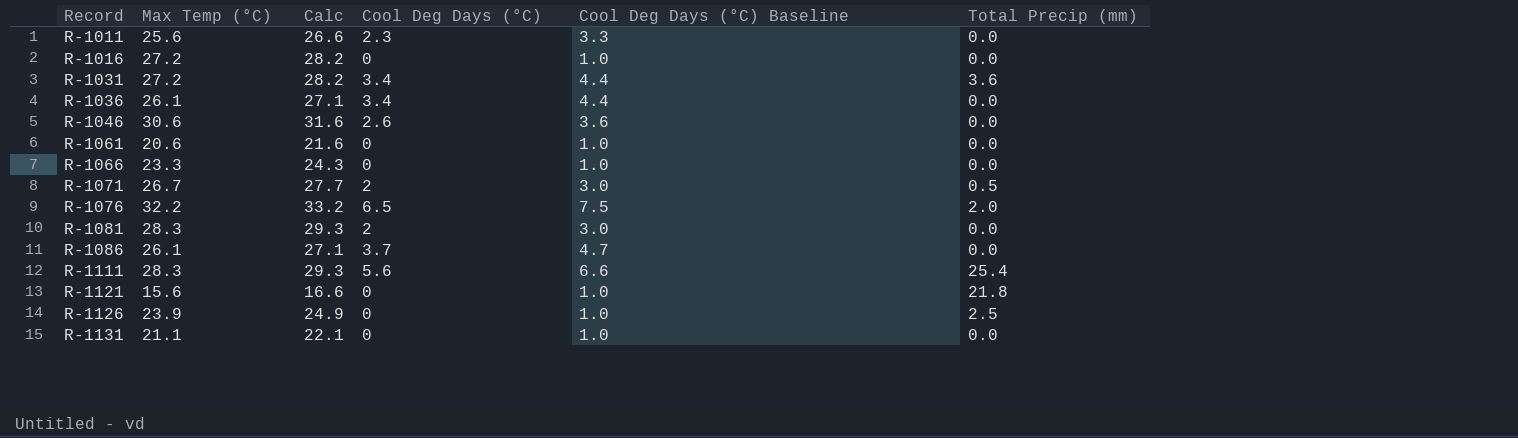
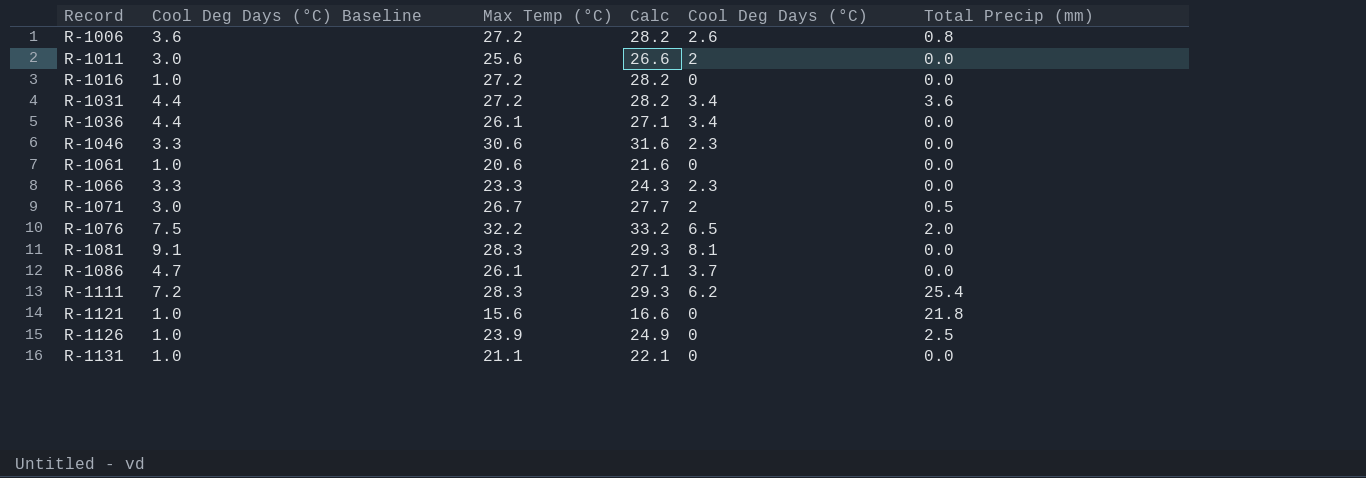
column Cool Deg Days (°C) Baseline | position: 5 -> 2
row R-1006: none -> 3.6 | 27.2 | 28.2 | 2.6 | 0.8
R-1011 | Cool Deg Days (°C) Baseline: 3.3 -> 3.0
R-1011 | Cool Deg Days (°C): 2.3 -> 2
R-1046 | Cool Deg Days (°C) Baseline: 3.6 -> 3.3
R-1046 | Cool Deg Days (°C): 2.6 -> 2.3
R-1066 | Cool Deg Days (°C) Baseline: 1.0 -> 3.3
R-1066 | Cool Deg Days (°C): 0 -> 2.3
R-1081 | Cool Deg Days (°C) Baseline: 3.0 -> 9.1
R-1081 | Cool Deg Days (°C): 2 -> 8.1
R-1111 | Cool Deg Days (°C) Baseline: 6.6 -> 7.2
R-1111 | Cool Deg Days (°C): 5.6 -> 6.2

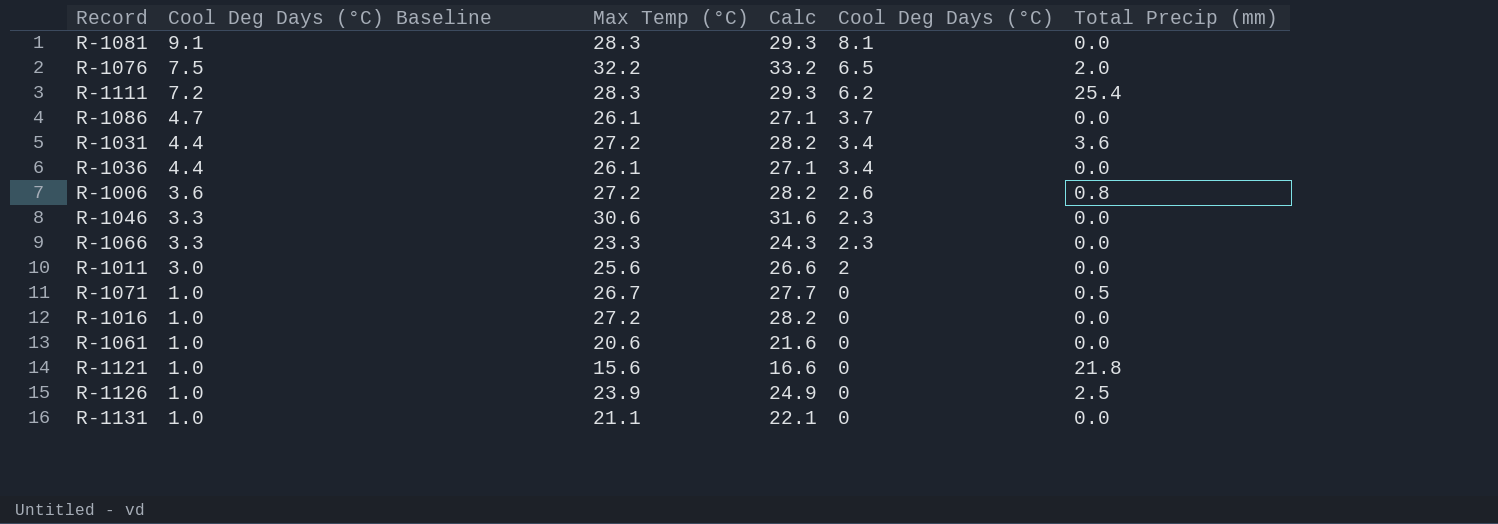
row order: Record ascending -> Cool Deg Days (°C) Baseline descending
R-1071 | Cool Deg Days (°C) Baseline: 3.0 -> 1.0
R-1071 | Cool Deg Days (°C): 2 -> 0

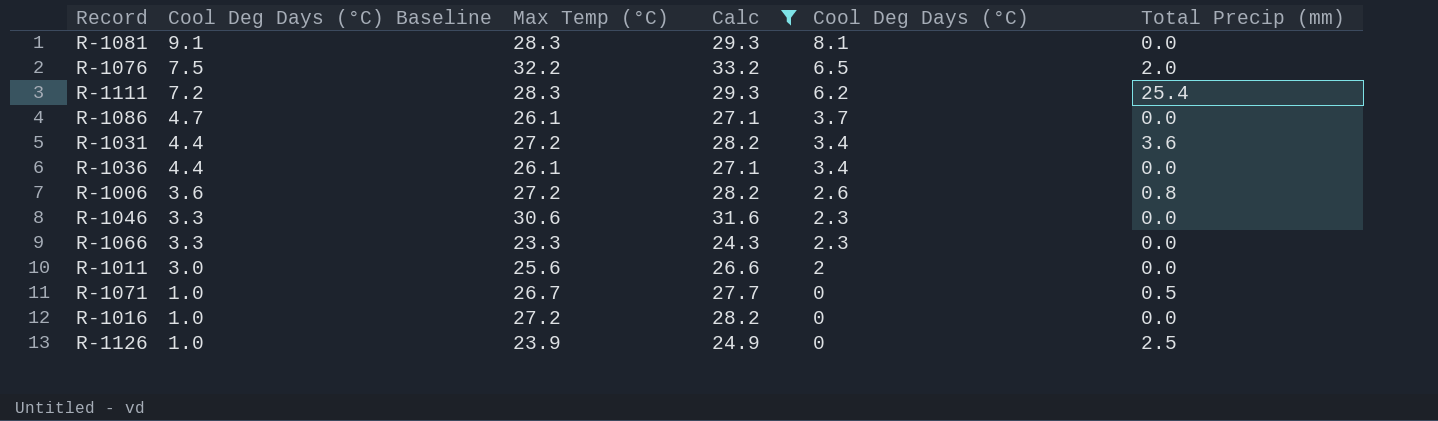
filter: none -> Calc >= 24.3

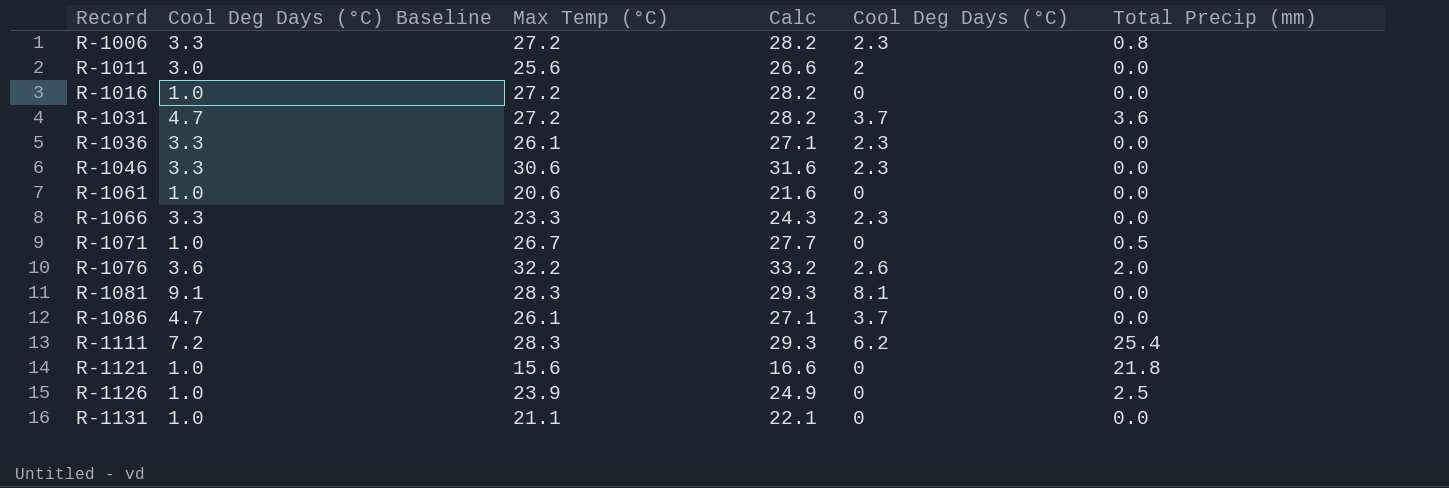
filter: Calc >= 24.3 -> none
row order: Cool Deg Days (°C) Baseline descending -> Record ascending
R-1006 | Cool Deg Days (°C) Baseline: 3.6 -> 3.3
R-1006 | Cool Deg Days (°C): 2.6 -> 2.3
R-1031 | Cool Deg Days (°C) Baseline: 4.4 -> 4.7
R-1031 | Cool Deg Days (°C): 3.4 -> 3.7
R-1036 | Cool Deg Days (°C) Baseline: 4.4 -> 3.3
R-1036 | Cool Deg Days (°C): 3.4 -> 2.3
R-1076 | Cool Deg Days (°C) Baseline: 7.5 -> 3.6
R-1076 | Cool Deg Days (°C): 6.5 -> 2.6

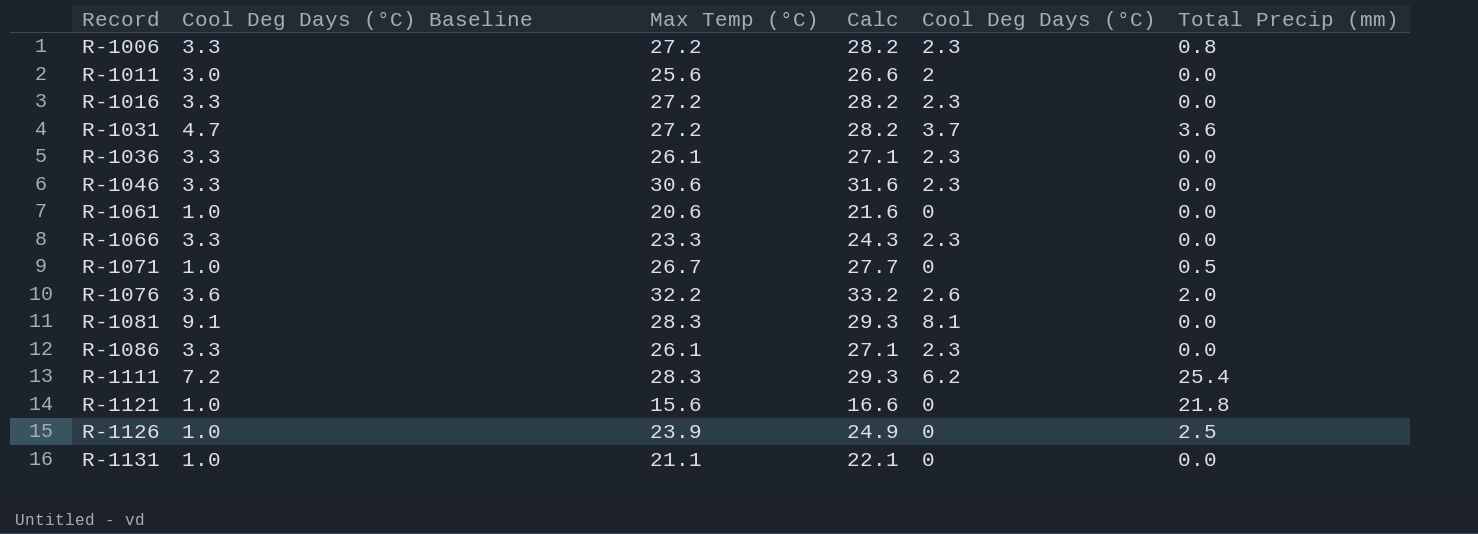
R-1016 | Cool Deg Days (°C) Baseline: 1.0 -> 3.3
R-1016 | Cool Deg Days (°C): 0 -> 2.3
R-1086 | Cool Deg Days (°C) Baseline: 4.7 -> 3.3
R-1086 | Cool Deg Days (°C): 3.7 -> 2.3

